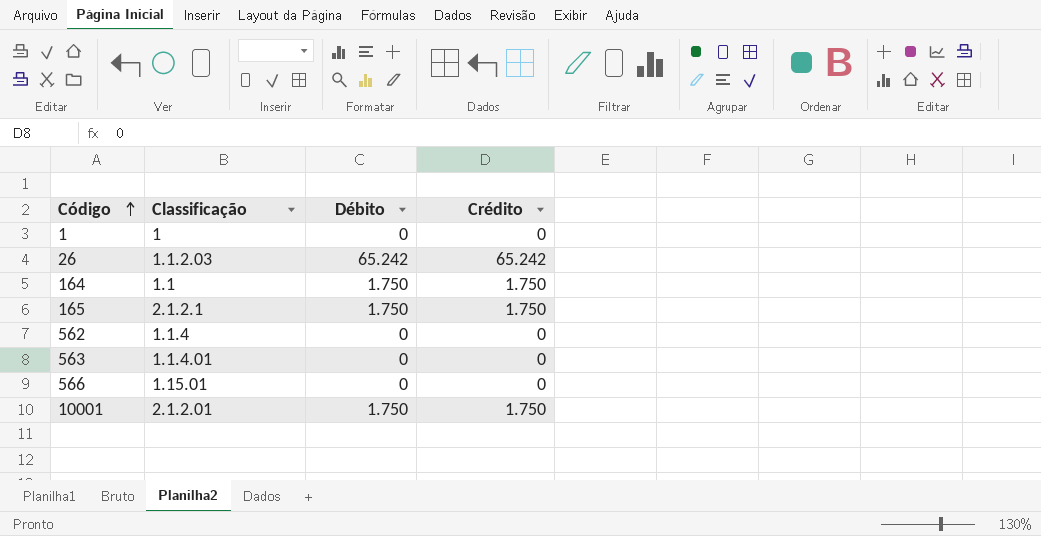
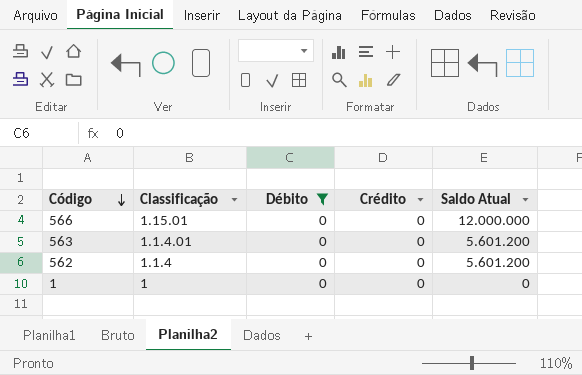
filter: none -> Débito = 0
row order: Código ascending -> Código descending
column Saldo Atual | position: none -> 5

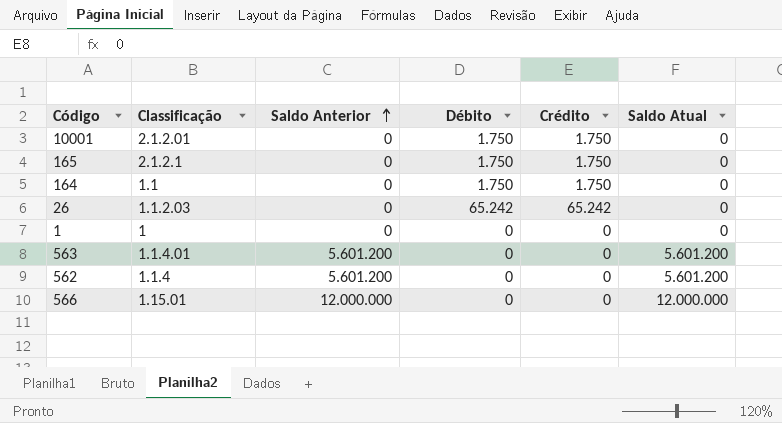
filter: Débito = 0 -> none
row order: Código descending -> Saldo Anterior ascending
column Saldo Anterior | position: none -> 3

